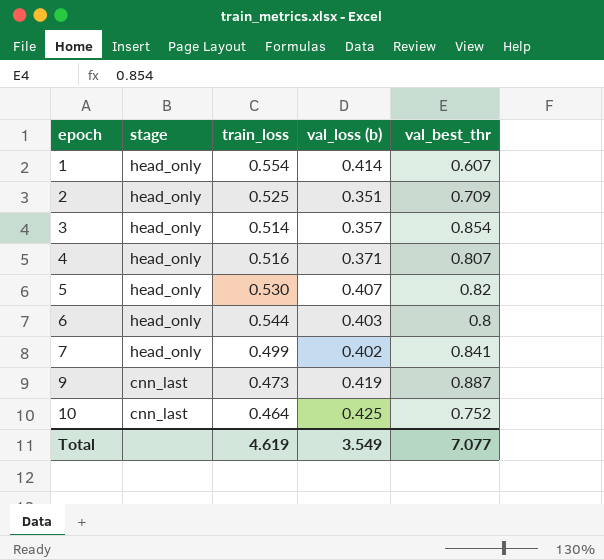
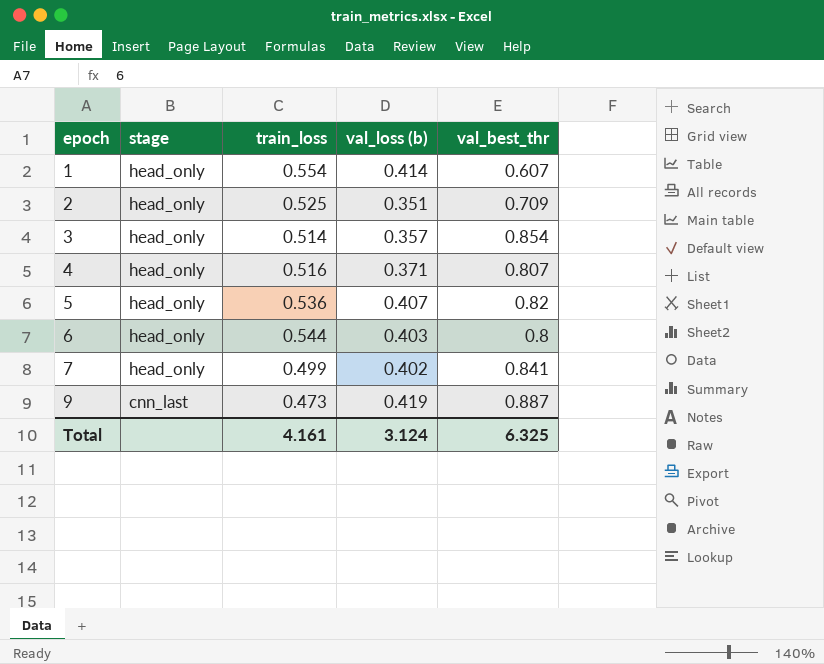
row 10: cnn_last | 0.464 | 0.425 | 0.752 -> none
5 | train_loss: 0.530 -> 0.536
Total | train_loss: 4.619 -> 4.161
Total | val_loss (b): 3.549 -> 3.124
Total | val_best_thr: 7.077 -> 6.325

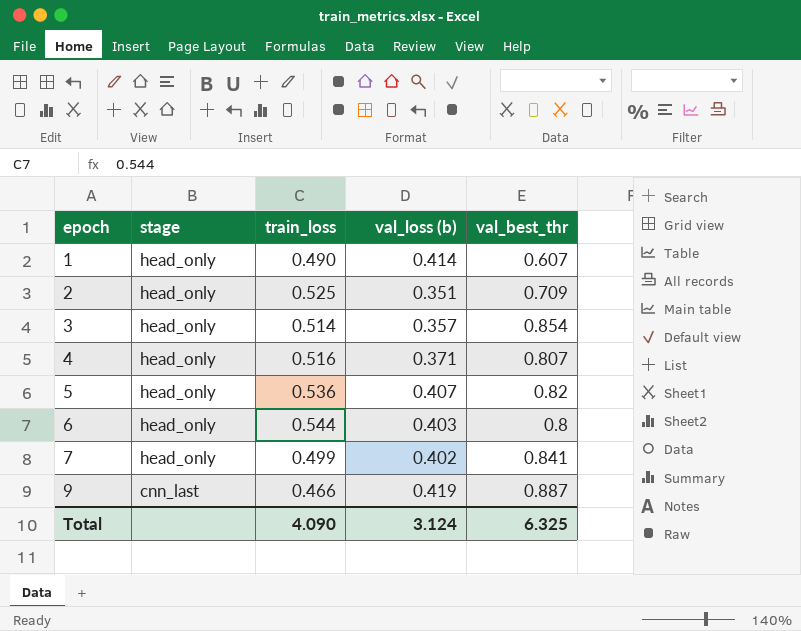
1 | train_loss: 0.554 -> 0.490
9 | train_loss: 0.473 -> 0.466
Total | train_loss: 4.161 -> 4.090

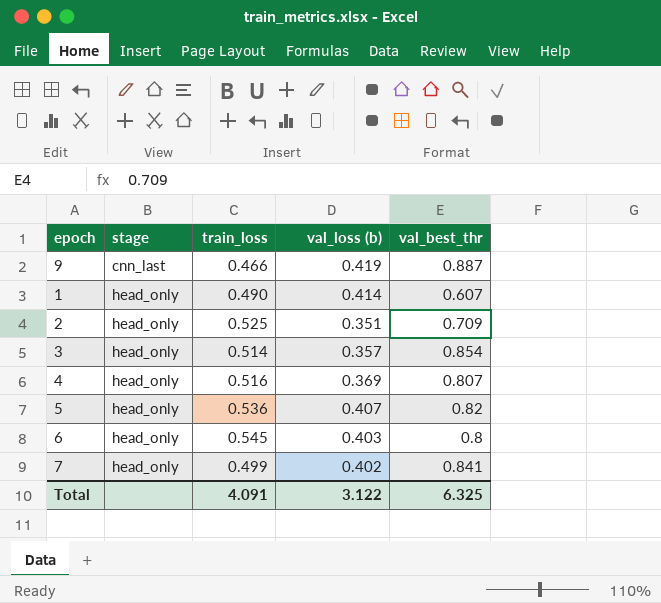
row order: epoch ascending -> stage ascending
4 | val_loss (b): 0.371 -> 0.369
6 | train_loss: 0.544 -> 0.545
Total | train_loss: 4.090 -> 4.091
Total | val_loss (b): 3.124 -> 3.122

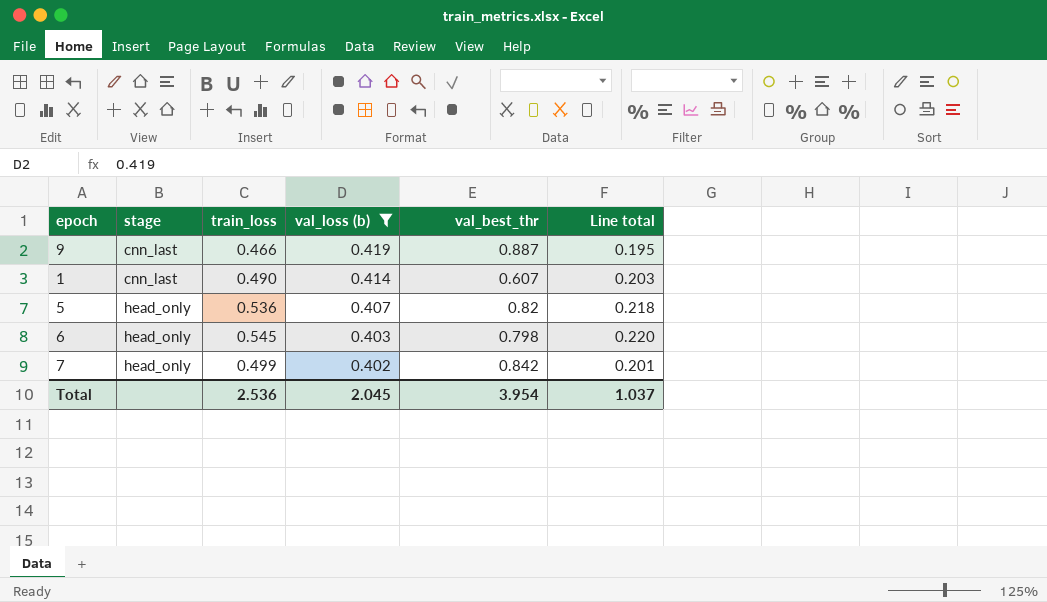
filter: none -> val_loss (b) >= 0.402
column Line total | formula: none -> [train_loss] * [val_loss (b)]
1 | stage: head_only -> cnn_last
6 | val_best_thr: 0.8 -> 0.798
7 | val_best_thr: 0.841 -> 0.842
Total | train_loss: 4.091 -> 2.536
Total | val_loss (b): 3.122 -> 2.045
Total | val_best_thr: 6.325 -> 3.954

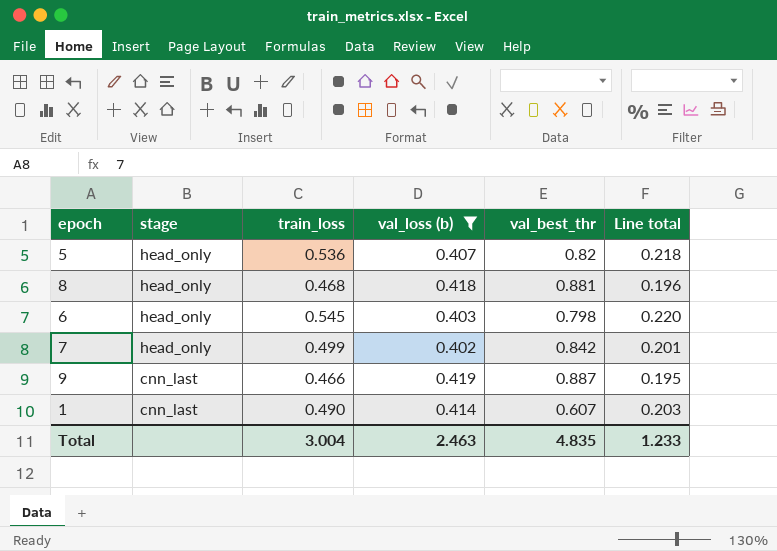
row order: stage ascending -> stage descending
row 8: none -> head_only | 0.468 | 0.418 | 0.881 | 0.196
Total | train_loss: 2.536 -> 3.004
Total | val_loss (b): 2.045 -> 2.463
Total | val_best_thr: 3.954 -> 4.835
Total | Line total: 1.037 -> 1.233

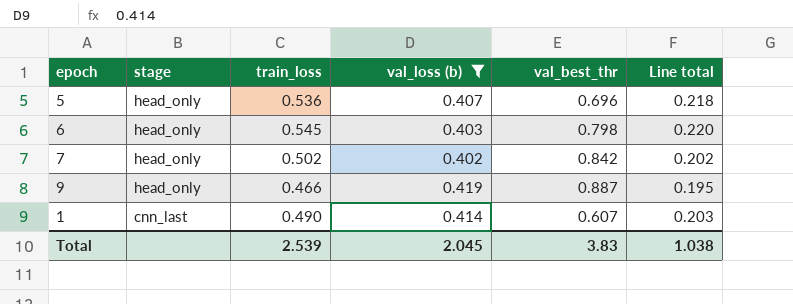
row 8: head_only | 0.468 | 0.418 | 0.881 | 0.196 -> none
5 | val_best_thr: 0.82 -> 0.696
7 | train_loss: 0.499 -> 0.502
7 | Line total: 0.201 -> 0.202
9 | stage: cnn_last -> head_only
Total | train_loss: 3.004 -> 2.539
Total | val_loss (b): 2.463 -> 2.045
Total | val_best_thr: 4.835 -> 3.83
Total | Line total: 1.233 -> 1.038

